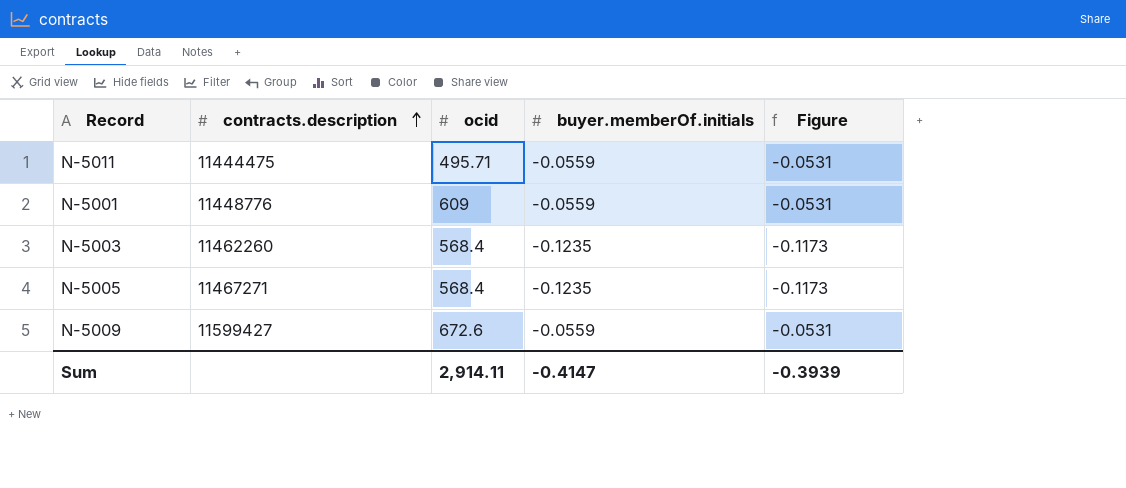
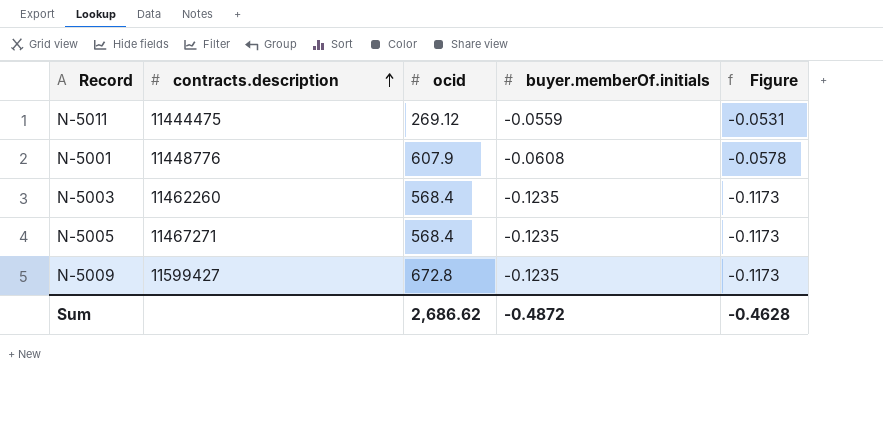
N-5011 | ocid: 495.71 -> 269.12
N-5001 | ocid: 609 -> 607.9
N-5001 | buyer.memberOf.initials: -0.0559 -> -0.0608
N-5001 | Figure: -0.0531 -> -0.0578
N-5009 | ocid: 672.6 -> 672.8
N-5009 | buyer.memberOf.initials: -0.0559 -> -0.1235
N-5009 | Figure: -0.0531 -> -0.1173
Sum | ocid: 2,914.11 -> 2,686.62
Sum | buyer.memberOf.initials: -0.4147 -> -0.4872
Sum | Figure: -0.3939 -> -0.4628

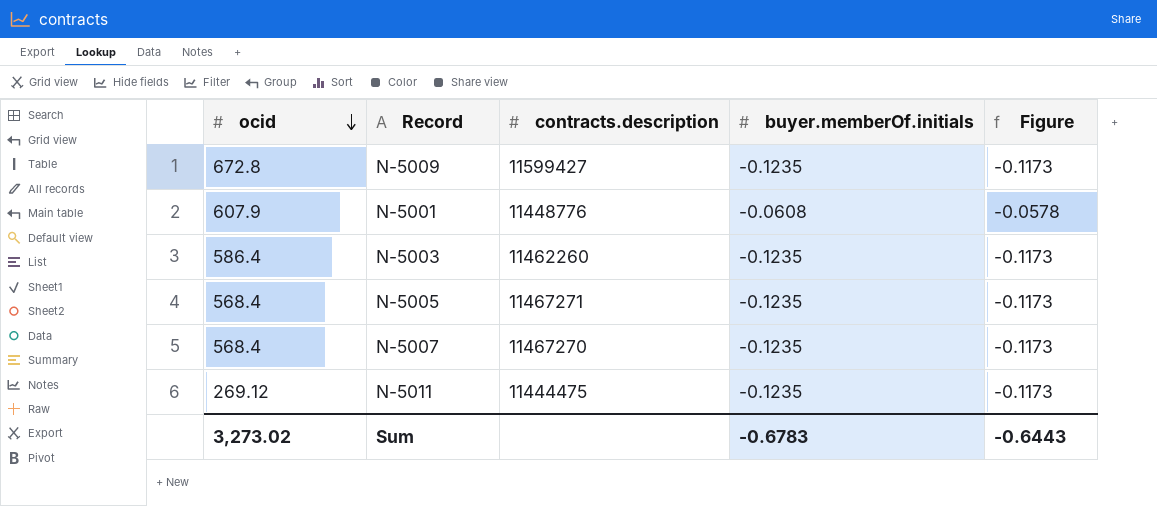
row order: contracts.description ascending -> ocid descending
column ocid | position: 3 -> 1
N-5003 | ocid: 568.4 -> 586.4
row N-5007: none -> 568.4 | 11467270 | -0.1235 | -0.1173
N-5011 | buyer.memberOf.initials: -0.0559 -> -0.1235
N-5011 | Figure: -0.0531 -> -0.1173
Sum | ocid: 2,686.62 -> 3,273.02
Sum | buyer.memberOf.initials: -0.4872 -> -0.6783
Sum | Figure: -0.4628 -> -0.6443

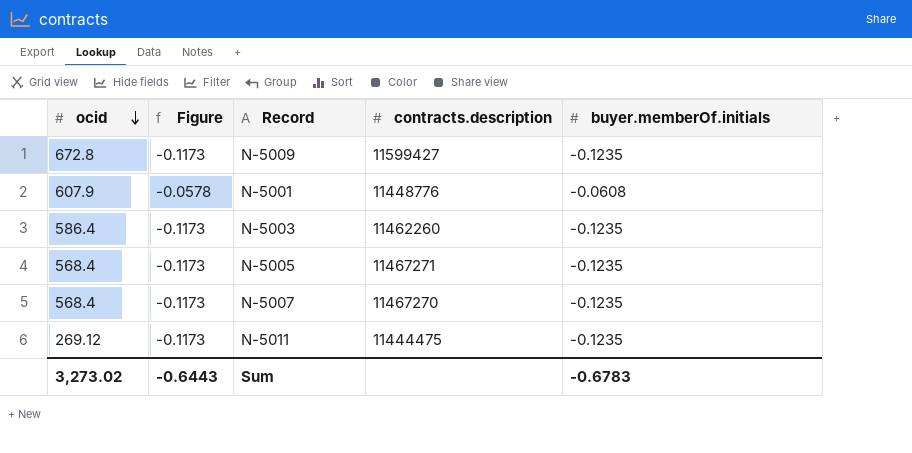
column Figure | position: 5 -> 2

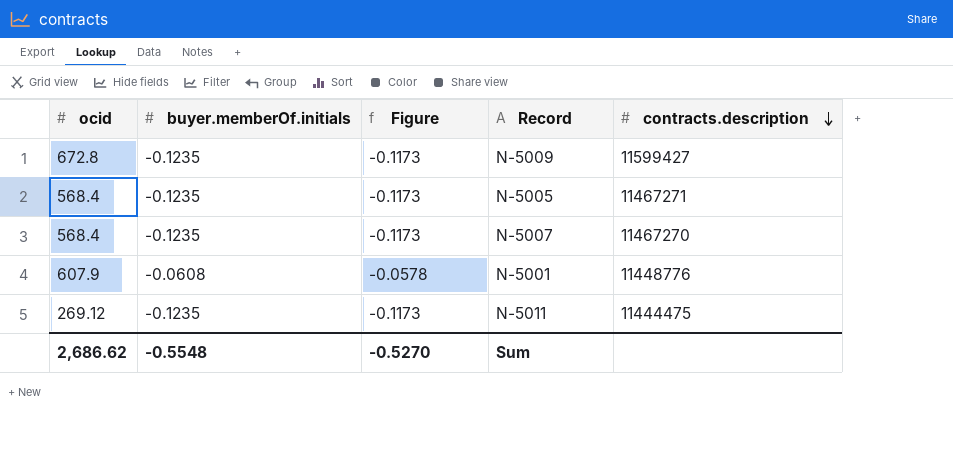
row order: ocid descending -> contracts.description descending
column buyer.memberOf.initials | position: 5 -> 2
row N-5003: 586.4 | -0.1173 | 11462260 | -0.1235 -> none
Sum | ocid: 3,273.02 -> 2,686.62
Sum | buyer.memberOf.initials: -0.6783 -> -0.5548
Sum | Figure: -0.6443 -> -0.5270

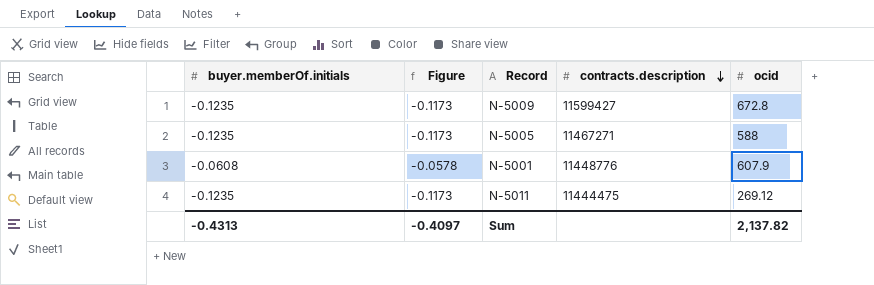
column ocid | position: 1 -> 5
row N-5007: 568.4 | -0.1235 | -0.1173 | 11467270 -> none
N-5005 | ocid: 568.4 -> 588
Sum | buyer.memberOf.initials: -0.5548 -> -0.4313
Sum | Figure: -0.5270 -> -0.4097
Sum | ocid: 2,686.62 -> 2,137.82

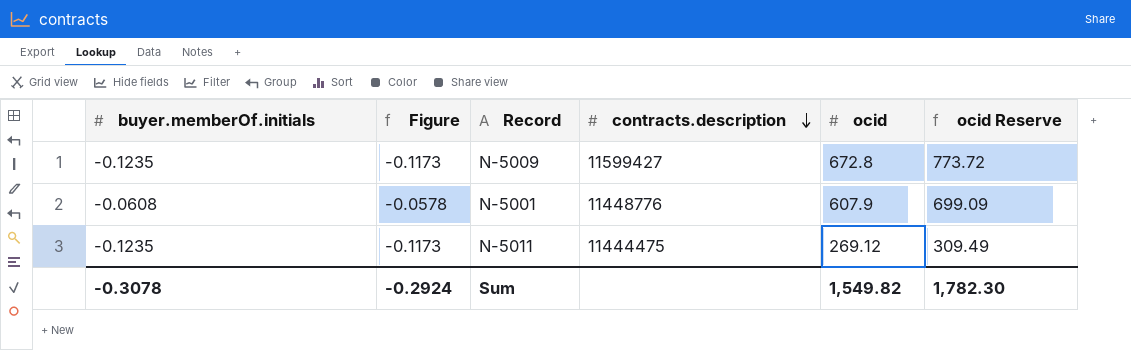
column ocid Reserve | formula: none -> [ocid] * 1.15
row N-5005: -0.1235 | -0.1173 | 11467271 | 588 -> none
Sum | buyer.memberOf.initials: -0.4313 -> -0.3078
Sum | Figure: -0.4097 -> -0.2924
Sum | ocid: 2,137.82 -> 1,549.82

